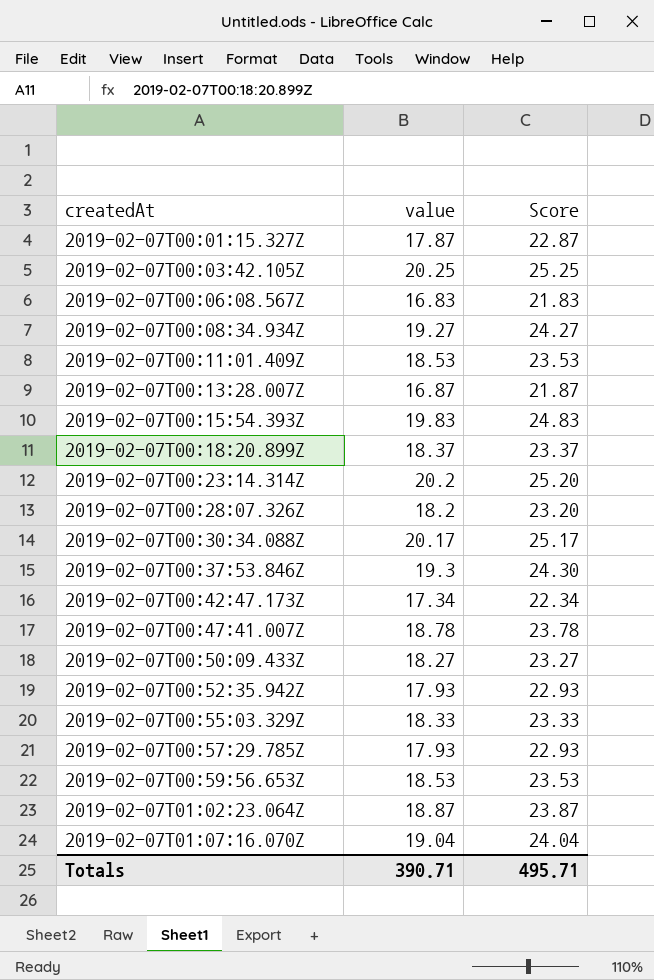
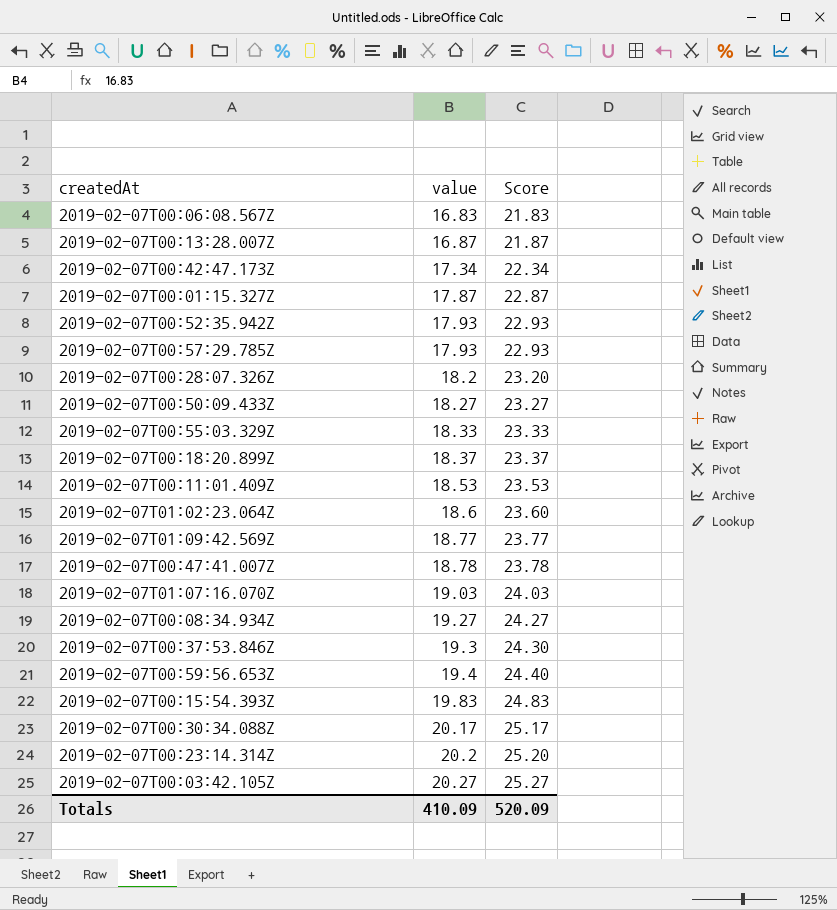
row order: createdAt ascending -> value ascending
2019-02-07T01:02:23.064Z | value: 18.87 -> 18.6
2019-02-07T01:02:23.064Z | Score: 23.87 -> 23.60
row 2019-02-07T01:09:42.569Z: none -> 18.77 | 23.77
2019-02-07T01:07:16.070Z | value: 19.04 -> 19.03
2019-02-07T01:07:16.070Z | Score: 24.04 -> 24.03
2019-02-07T00:59:56.653Z | value: 18.53 -> 19.4
2019-02-07T00:59:56.653Z | Score: 23.53 -> 24.40
2019-02-07T00:03:42.105Z | value: 20.25 -> 20.27
2019-02-07T00:03:42.105Z | Score: 25.25 -> 25.27
Totals | value: 390.71 -> 410.09
Totals | Score: 495.71 -> 520.09

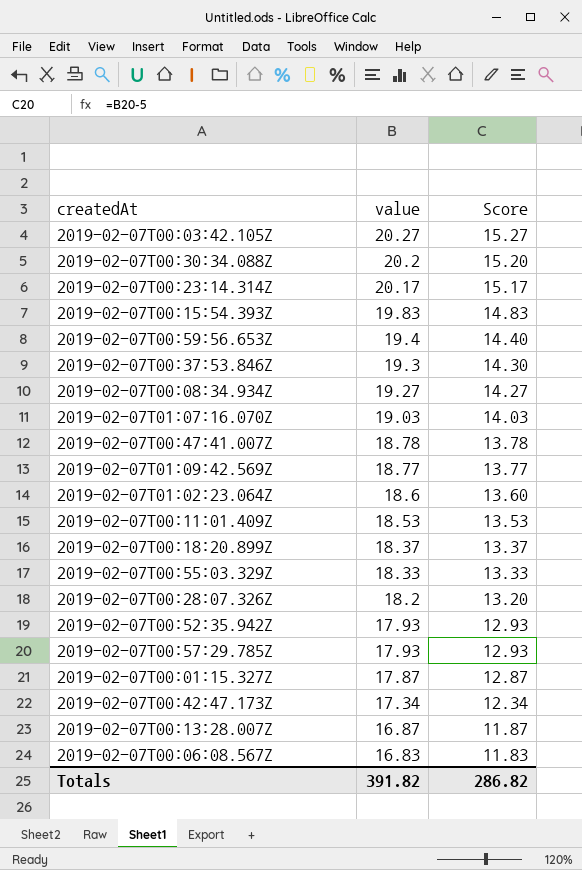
row order: value ascending -> value descending
column Score | formula: [value] + 5 -> [value] - 5
row 2019-02-07T00:50:09.433Z: 18.27 | 23.27 -> none
2019-02-07T00:30:34.088Z | value: 20.17 -> 20.2
2019-02-07T00:23:14.314Z | value: 20.2 -> 20.17
Totals | value: 410.09 -> 391.82
Totals | Score: 520.09 -> 286.82

